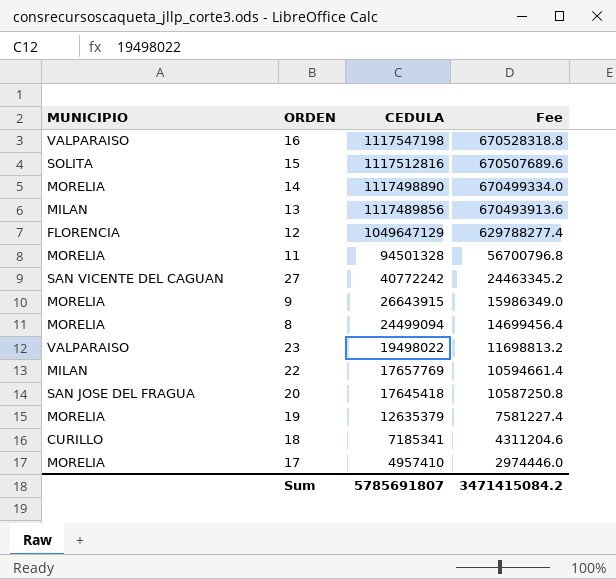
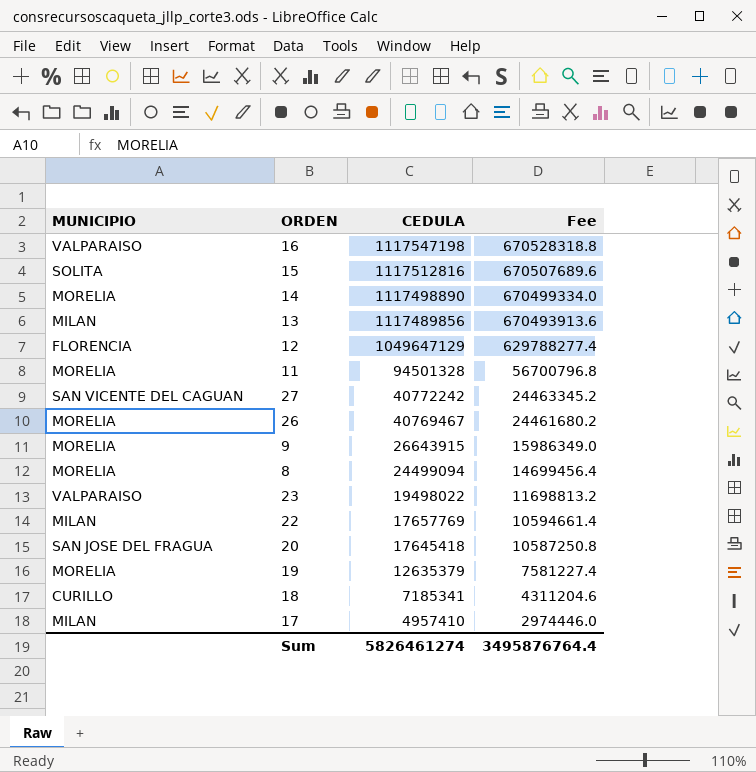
row 26: none -> MORELIA | 40769467 | 24461680.2
17 | MUNICIPIO: MORELIA -> MILAN
Sum | CEDULA: 5785691807 -> 5826461274
Sum | Fee: 3471415084.2 -> 3495876764.4

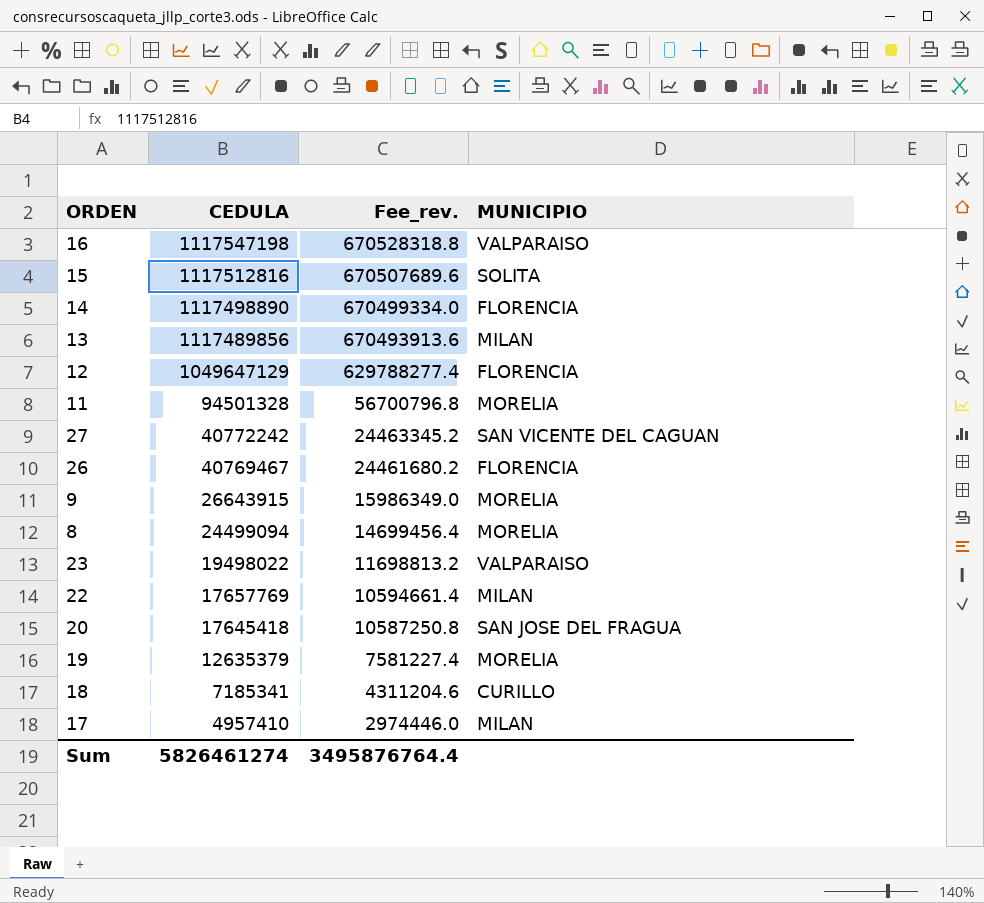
column name: Fee -> Fee_rev.
column MUNICIPIO | position: 1 -> 4
14 | MUNICIPIO: MORELIA -> FLORENCIA
26 | MUNICIPIO: MORELIA -> FLORENCIA

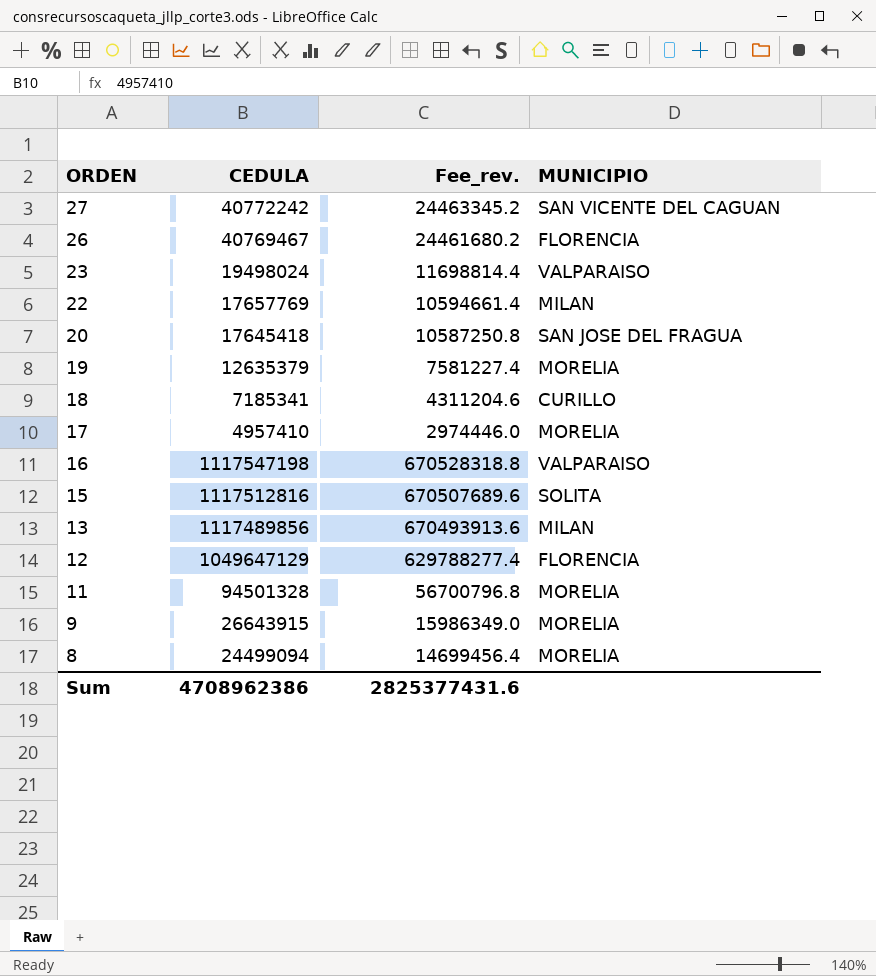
row order: CEDULA descending -> ORDEN descending
row 14: 1117498890 | 670499334.0 | FLORENCIA -> none
23 | CEDULA: 19498022 -> 19498024
23 | Fee_rev.: 11698813.2 -> 11698814.4
17 | MUNICIPIO: MILAN -> MORELIA
Sum | CEDULA: 5826461274 -> 4708962386
Sum | Fee_rev.: 3495876764.4 -> 2825377431.6

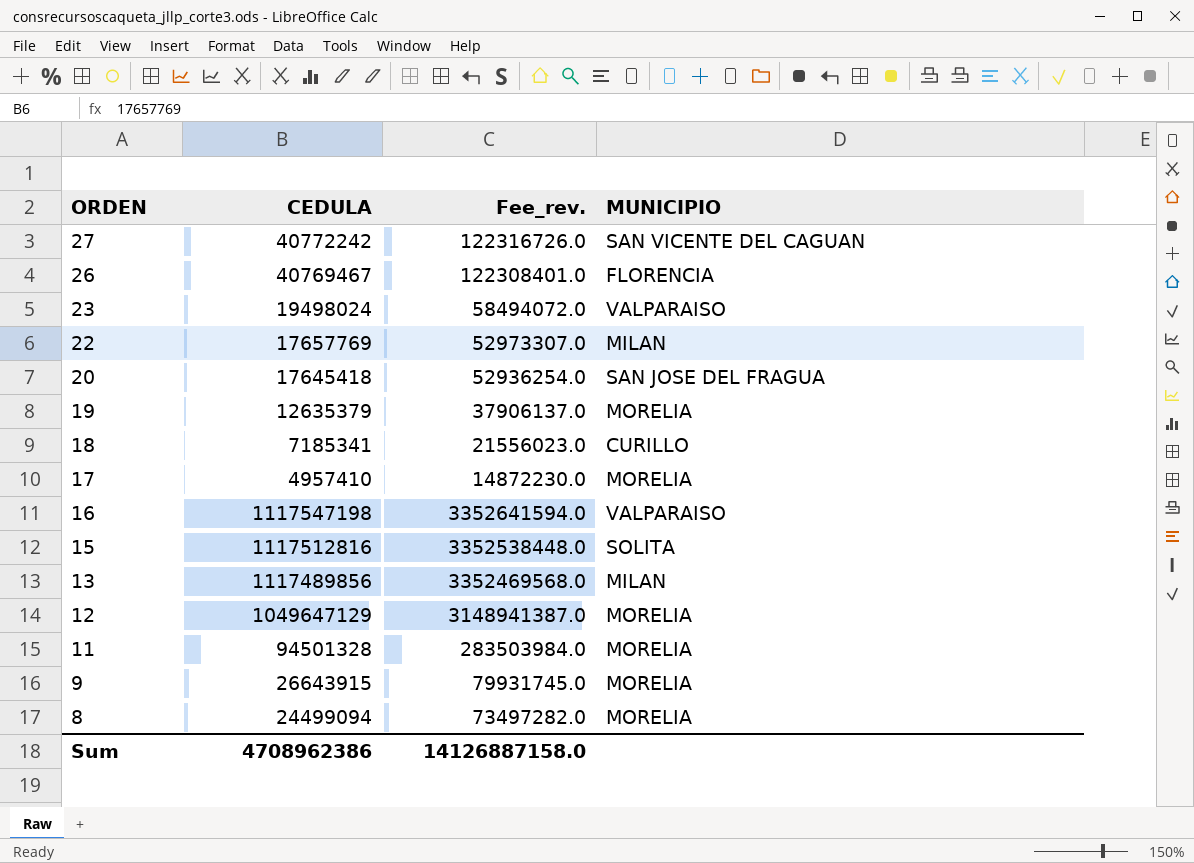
column Fee_rev. | formula: [CEDULA] * 0.6 -> [CEDULA] * 3
12 | MUNICIPIO: FLORENCIA -> MORELIA
Sum | Fee_rev.: 2825377431.6 -> 14126887158.0

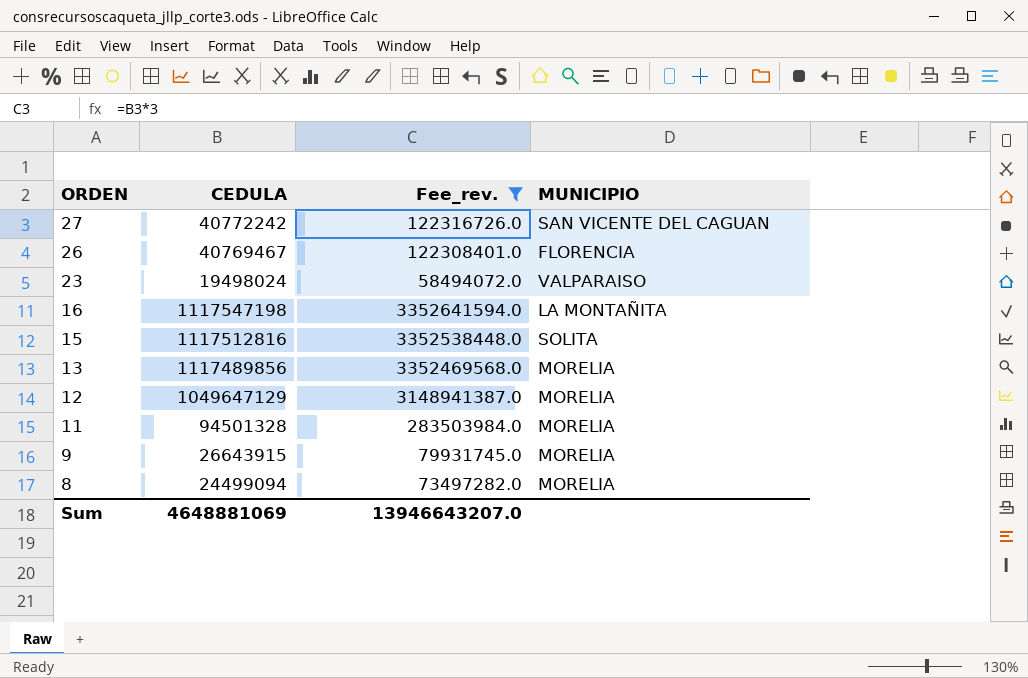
filter: none -> Fee_rev. >= 58494072.0
16 | MUNICIPIO: VALPARAISO -> LA MONTAÑITA
13 | MUNICIPIO: MILAN -> MORELIA
Sum | CEDULA: 4708962386 -> 4648881069
Sum | Fee_rev.: 14126887158.0 -> 13946643207.0

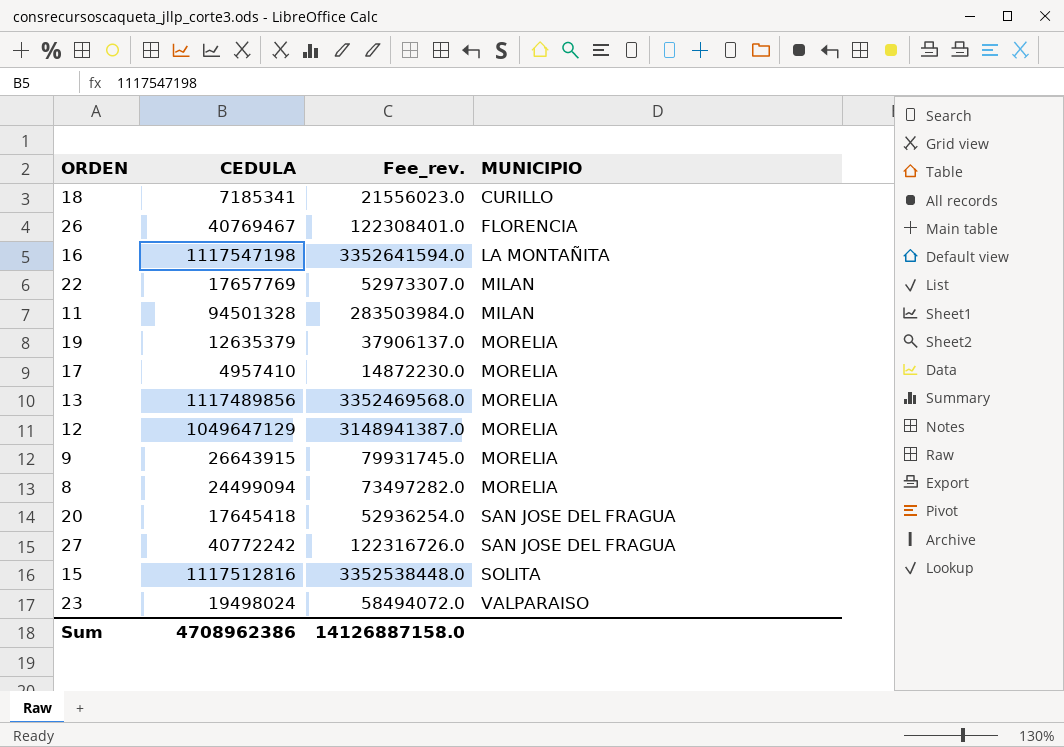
filter: Fee_rev. >= 58494072.0 -> none
row order: ORDEN descending -> MUNICIPIO ascending
11 | MUNICIPIO: MORELIA -> MILAN
27 | MUNICIPIO: SAN VICENTE DEL CAGUAN -> SAN JOSE DEL FRAGUA
Sum | CEDULA: 4648881069 -> 4708962386
Sum | Fee_rev.: 13946643207.0 -> 14126887158.0

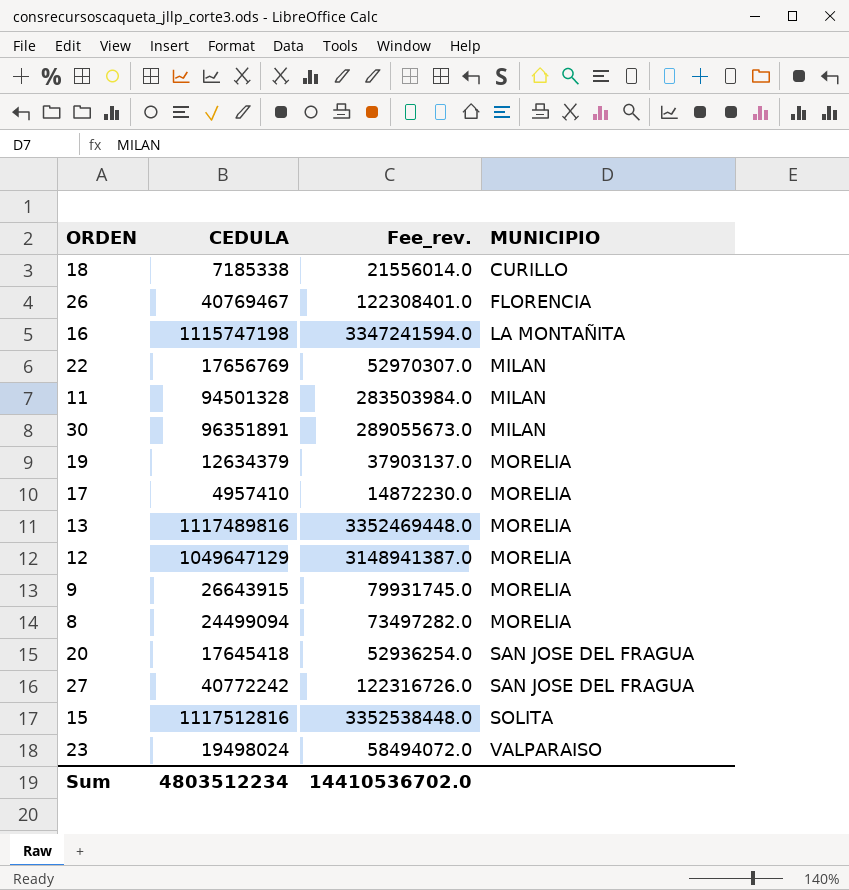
18 | CEDULA: 7185341 -> 7185338
18 | Fee_rev.: 21556023.0 -> 21556014.0
16 | CEDULA: 1117547198 -> 1115747198
16 | Fee_rev.: 3352641594.0 -> 3347241594.0
22 | CEDULA: 17657769 -> 17656769
22 | Fee_rev.: 52973307.0 -> 52970307.0
row 30: none -> 96351891 | 289055673.0 | MILAN
19 | CEDULA: 12635379 -> 12634379
19 | Fee_rev.: 37906137.0 -> 37903137.0
13 | CEDULA: 1117489856 -> 1117489816
13 | Fee_rev.: 3352469568.0 -> 3352469448.0
Sum | CEDULA: 4708962386 -> 4803512234
Sum | Fee_rev.: 14126887158.0 -> 14410536702.0

